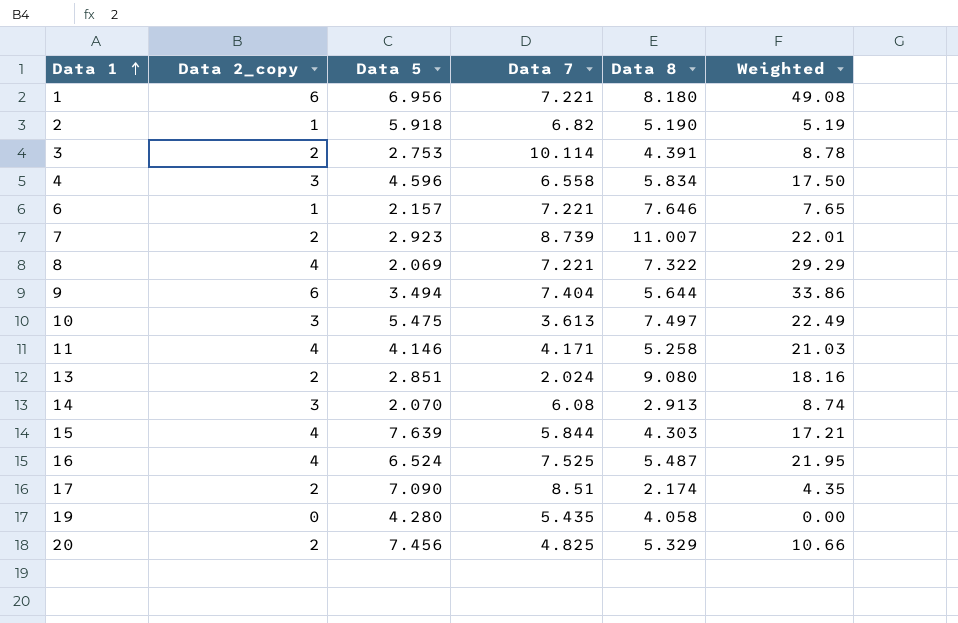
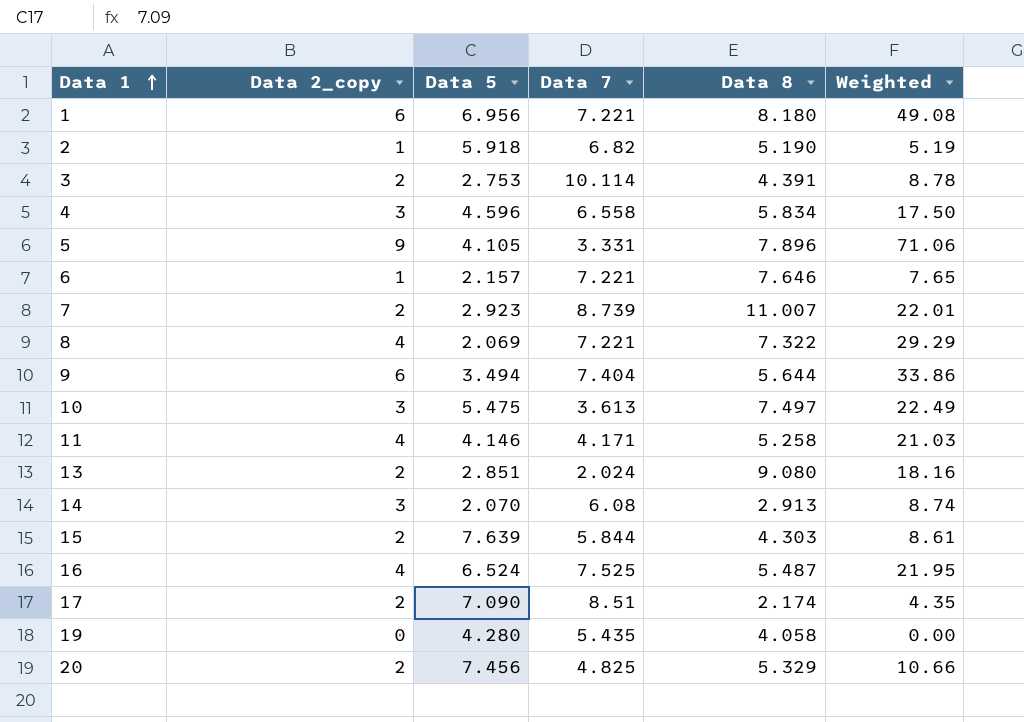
row 5: none -> 9 | 4.105 | 3.331 | 7.896 | 71.06
15 | Data 2_copy: 4 -> 2
15 | Weighted: 17.21 -> 8.61

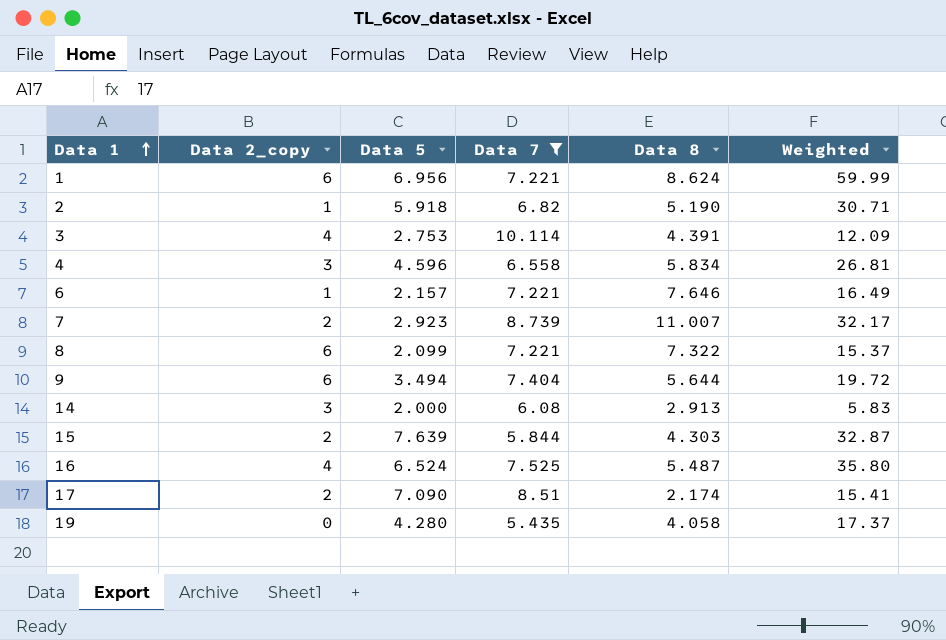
filter: none -> Data 7 >= 5.435
column Weighted | formula: [Data 2_copy] * [Data 8] -> [Data 5] * [Data 8]
1 | Data 8: 8.180 -> 8.624
3 | Data 2_copy: 2 -> 4
8 | Data 2_copy: 4 -> 6
8 | Data 5: 2.069 -> 2.099
14 | Data 5: 2.070 -> 2.000

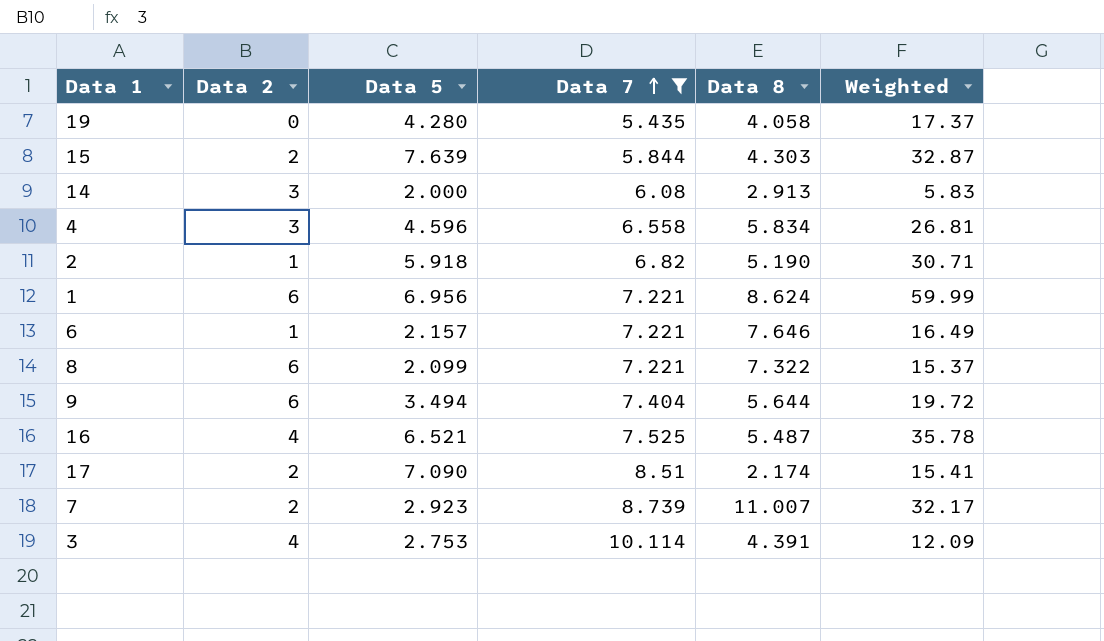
row order: Data 1 ascending -> Data 7 ascending
column name: Data 2_copy -> Data 2
16 | Data 5: 6.524 -> 6.521
16 | Weighted: 35.80 -> 35.78

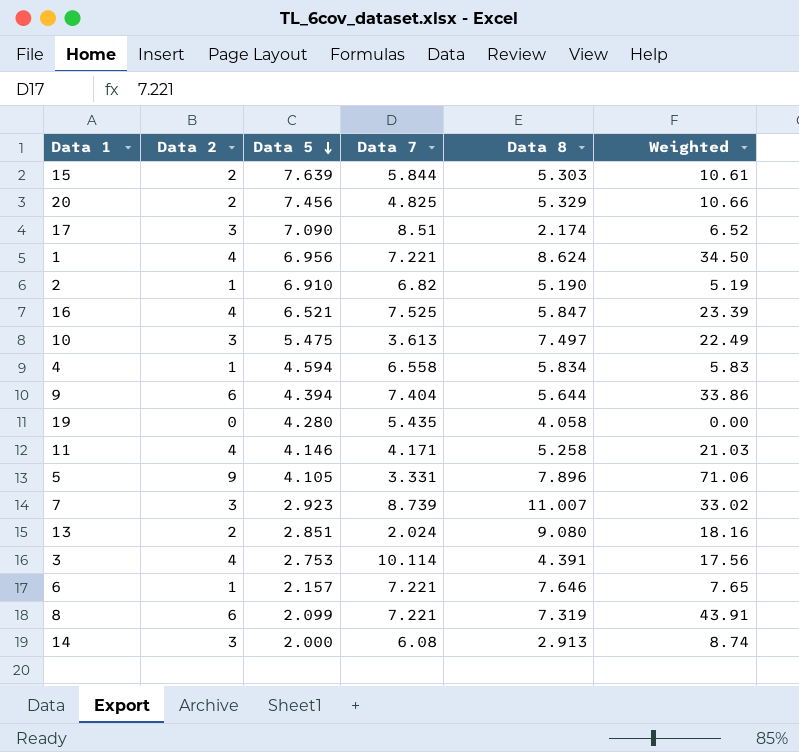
filter: Data 7 >= 5.435 -> none
row order: Data 7 ascending -> Data 5 descending
column Weighted | formula: [Data 5] * [Data 8] -> [Data 2] * [Data 8]
15 | Data 8: 4.303 -> 5.303
17 | Data 2: 2 -> 3
1 | Data 2: 6 -> 4
2 | Data 5: 5.918 -> 6.910
16 | Data 8: 5.487 -> 5.847
4 | Data 2: 3 -> 1
4 | Data 5: 4.596 -> 4.594
9 | Data 5: 3.494 -> 4.394
7 | Data 2: 2 -> 3
8 | Data 8: 7.322 -> 7.319

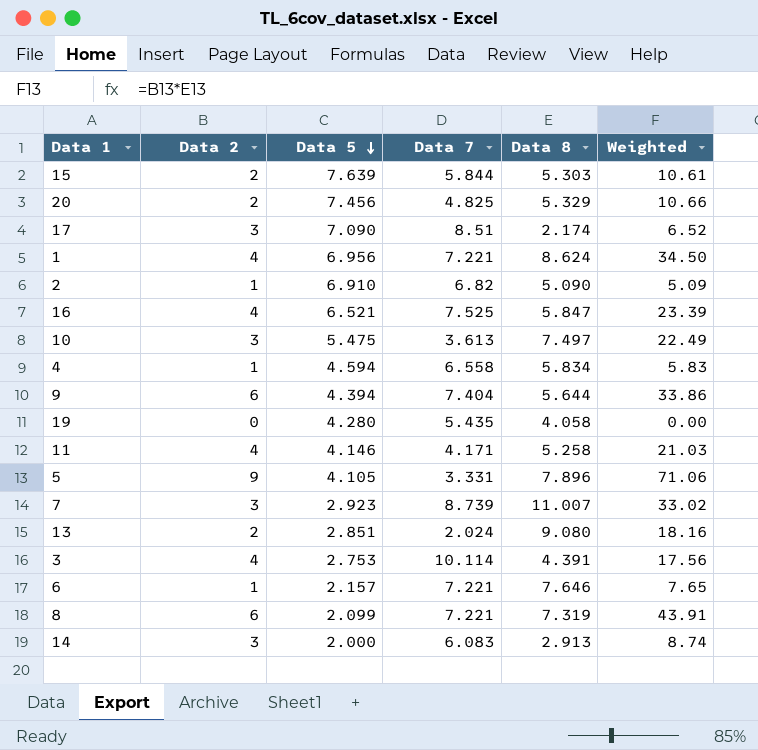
2 | Data 8: 5.190 -> 5.090
2 | Weighted: 5.19 -> 5.09
14 | Data 7: 6.08 -> 6.083

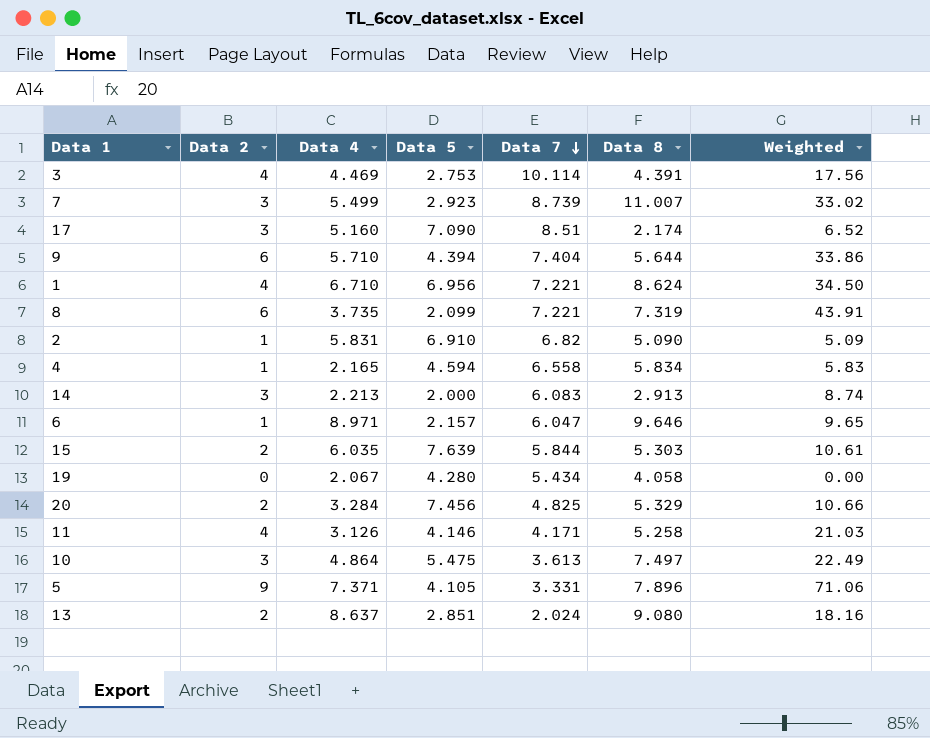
row order: Data 5 descending -> Data 7 descending
column Data 4 | position: none -> 3
row 16: 4 | 6.521 | 7.525 | 5.847 | 23.39 -> none
6 | Data 7: 7.221 -> 6.047
6 | Data 8: 7.646 -> 9.646
6 | Weighted: 7.65 -> 9.65
19 | Data 7: 5.435 -> 5.434

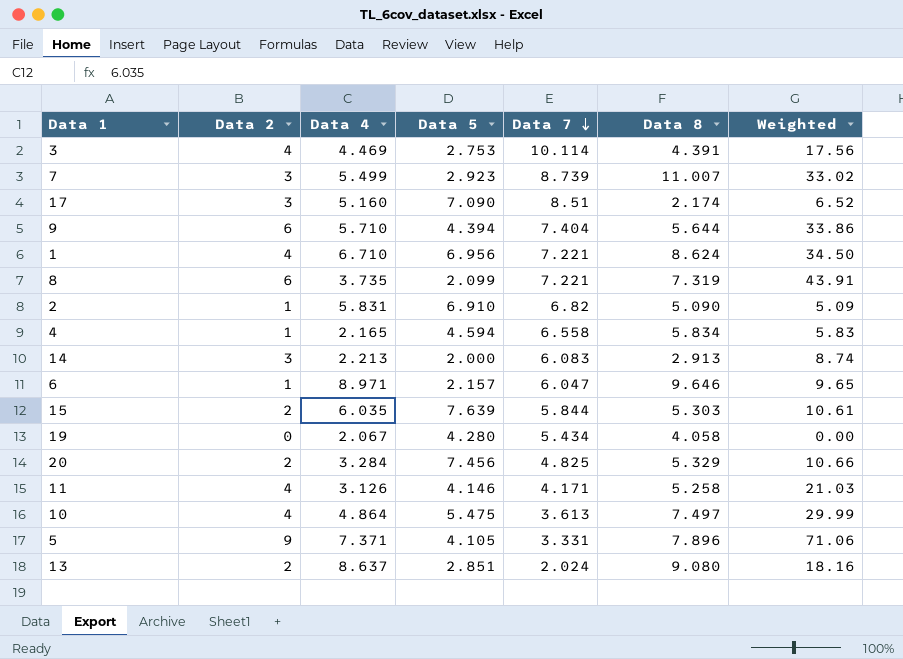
10 | Data 2: 3 -> 4
10 | Weighted: 22.49 -> 29.99

